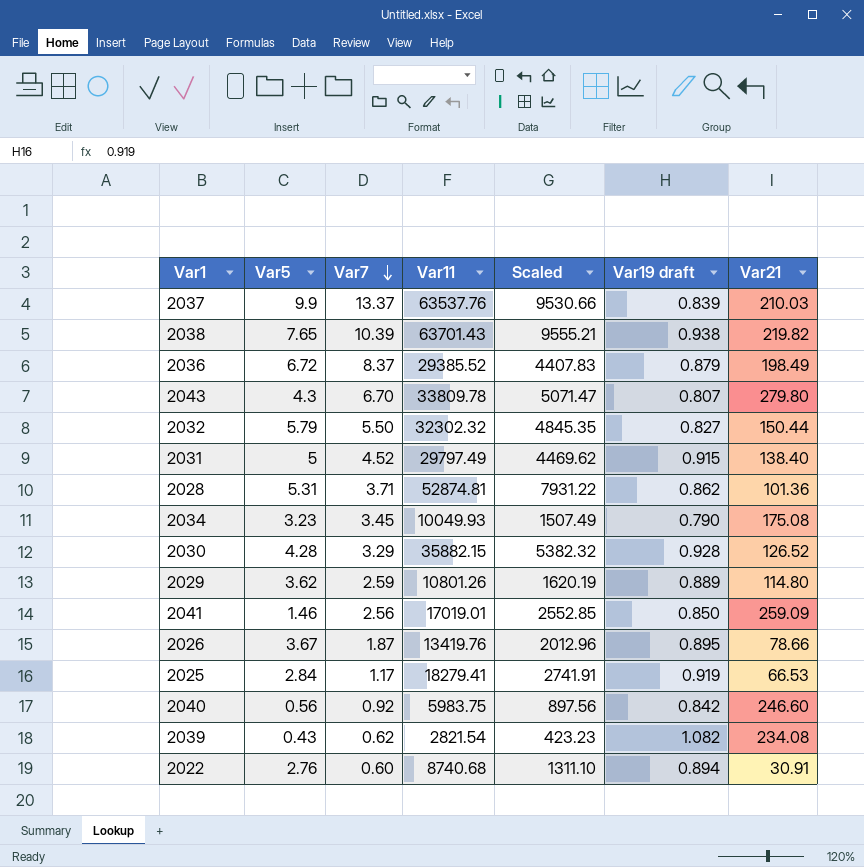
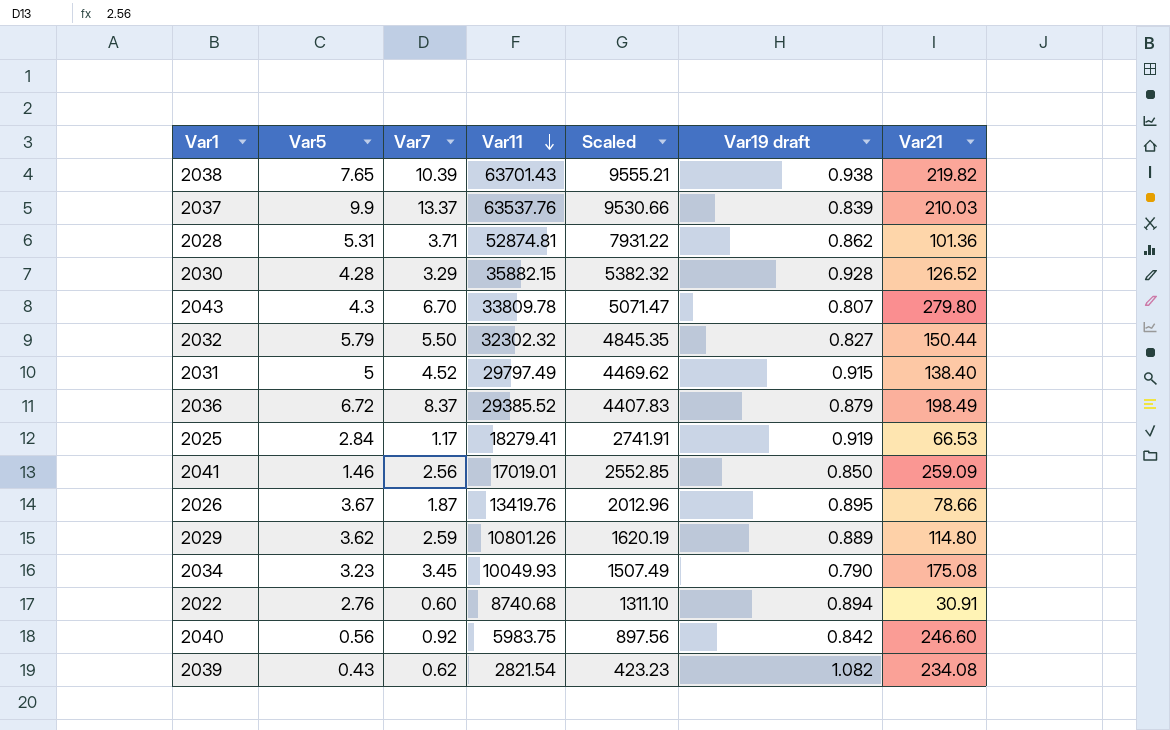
row order: Var7 descending -> Var11 descending

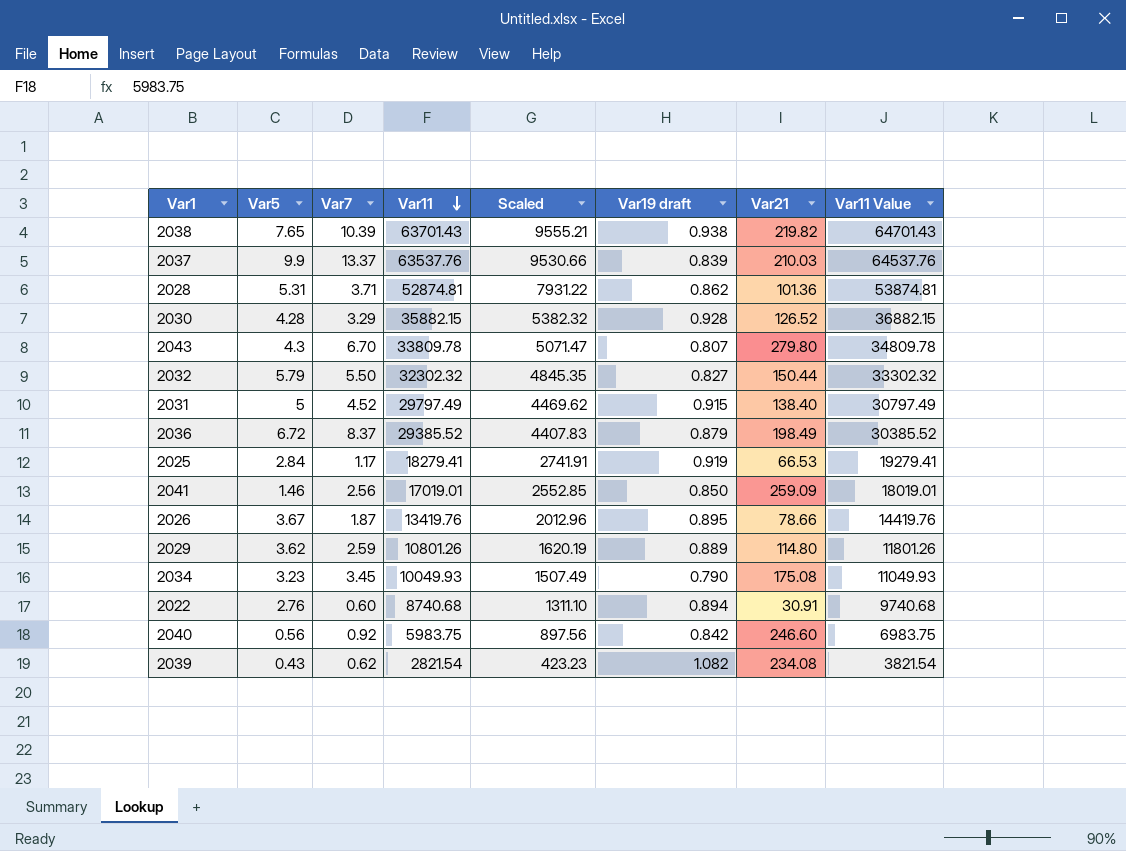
column Var11 Value | formula: none -> [Var11] + 1000

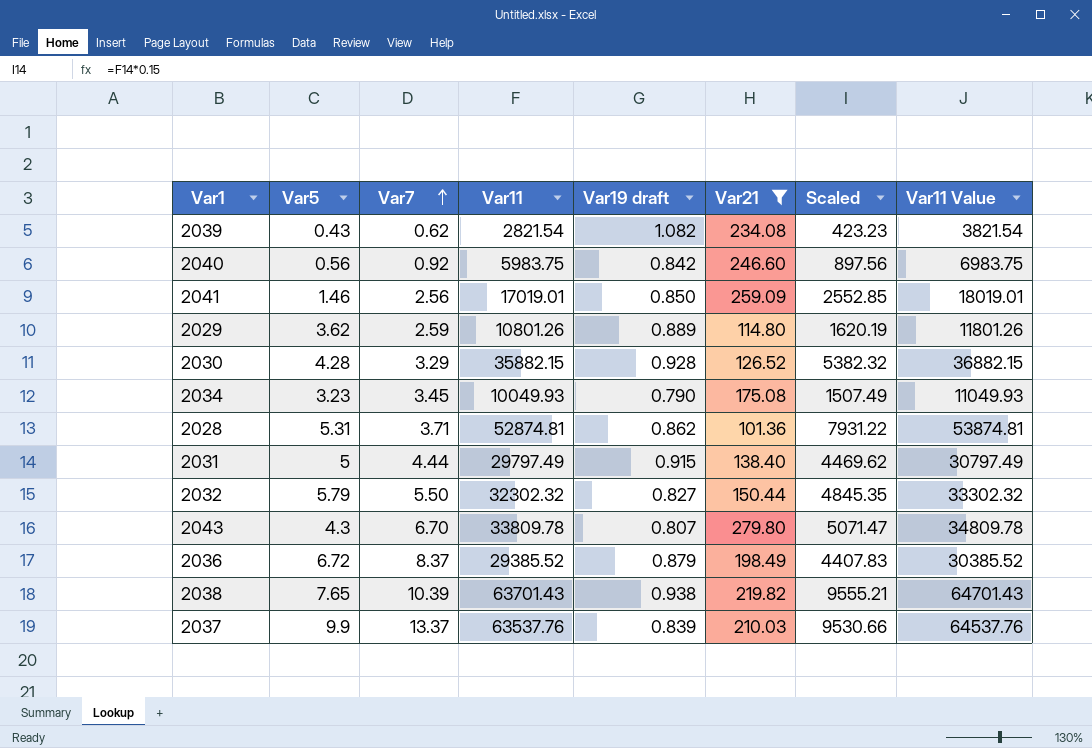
filter: none -> Var21 >= 101.36
row order: Var11 descending -> Var7 ascending
column Scaled | position: 5 -> 7
2031 | Var7: 4.52 -> 4.44

